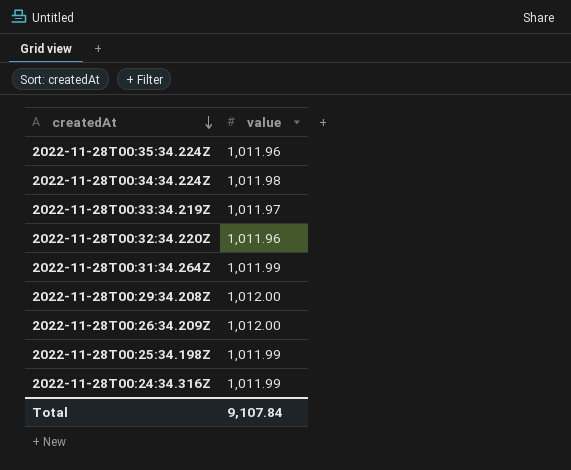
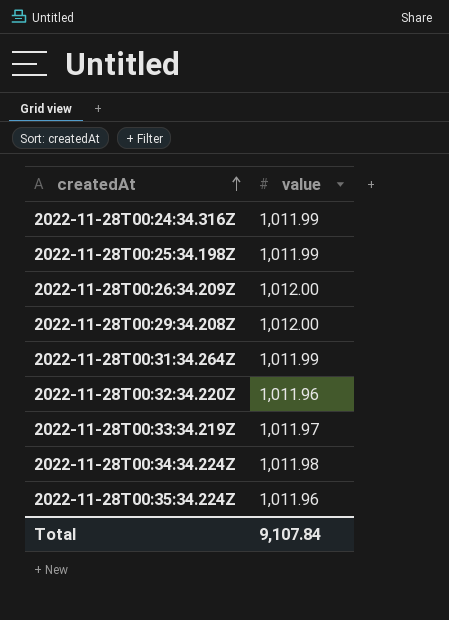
row order: createdAt descending -> createdAt ascending

